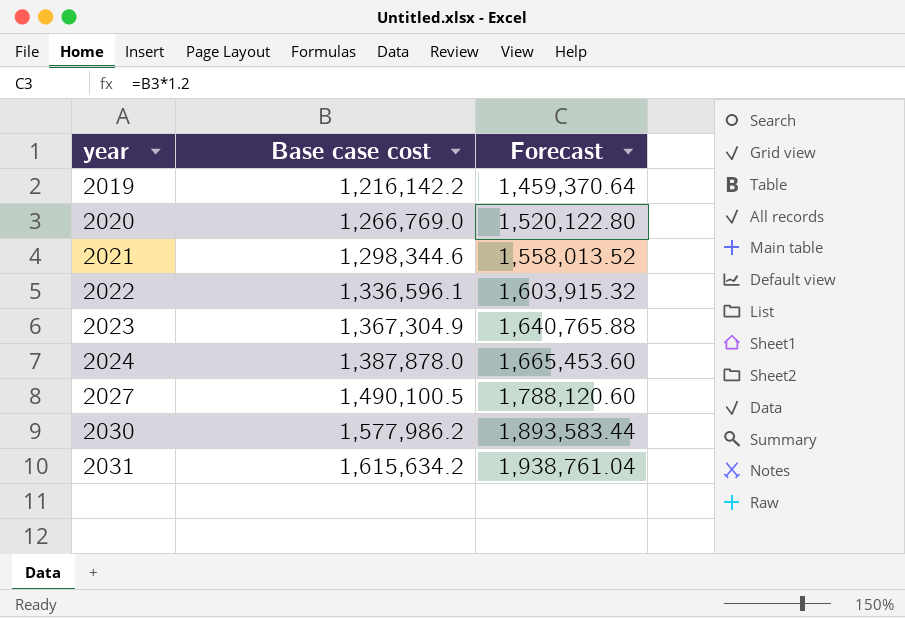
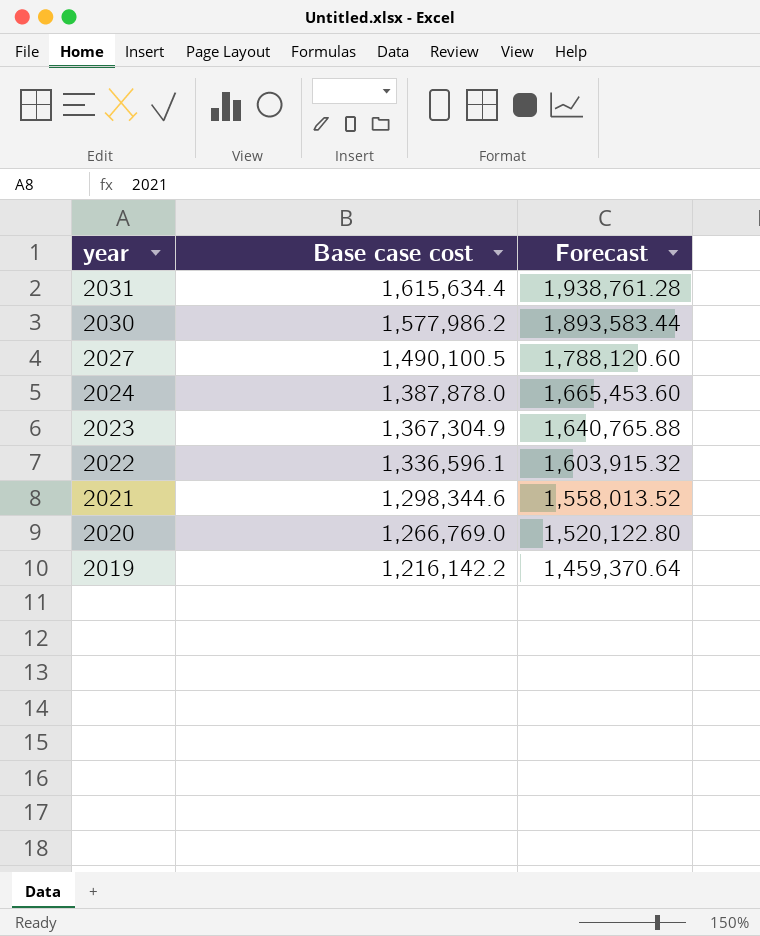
row order: year ascending -> year descending
2031 | Base case cost: 1,615,634.2 -> 1,615,634.4
2031 | Forecast: 1,938,761.04 -> 1,938,761.28

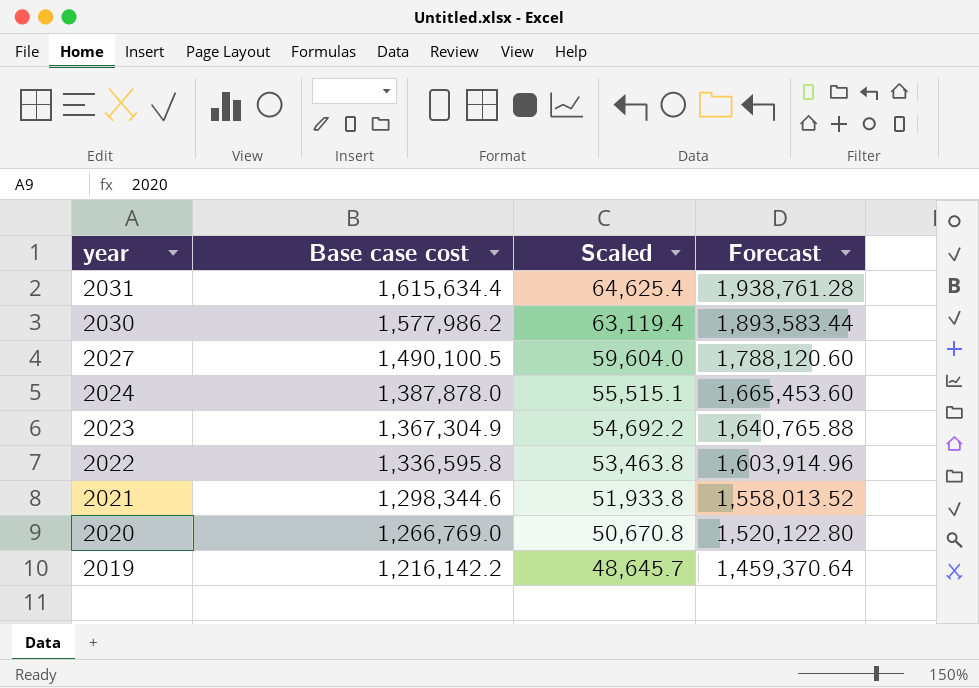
column Scaled | formula: none -> [Base case cost] * 0.04
2022 | Base case cost: 1,336,596.1 -> 1,336,595.8
2022 | Forecast: 1,603,915.32 -> 1,603,914.96

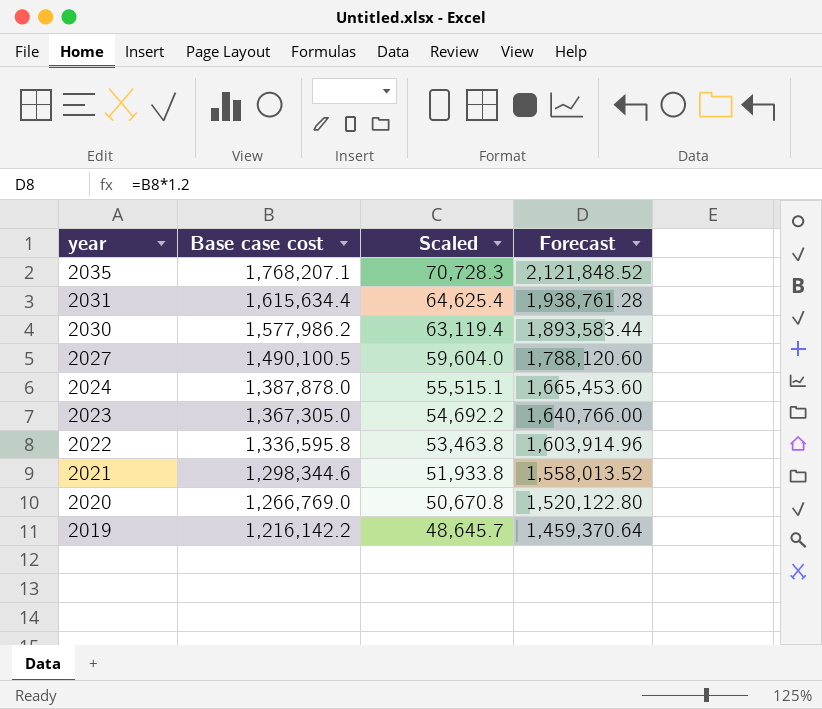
row 2035: none -> 1,768,207.1 | 70,728.3 | 2,121,848.52
2023 | Base case cost: 1,367,304.9 -> 1,367,305.0
2023 | Forecast: 1,640,765.88 -> 1,640,766.00

